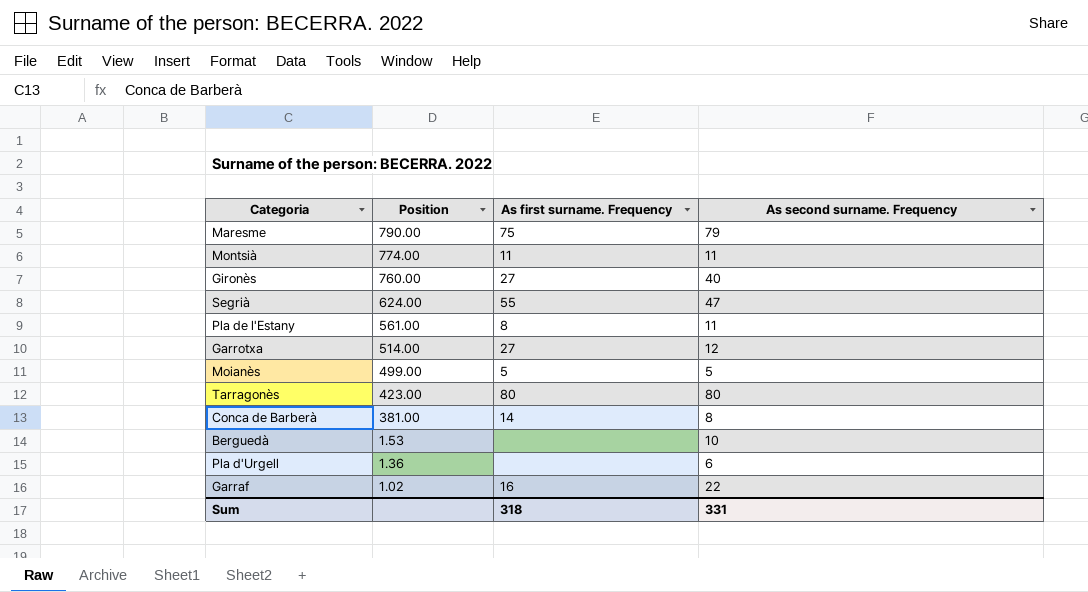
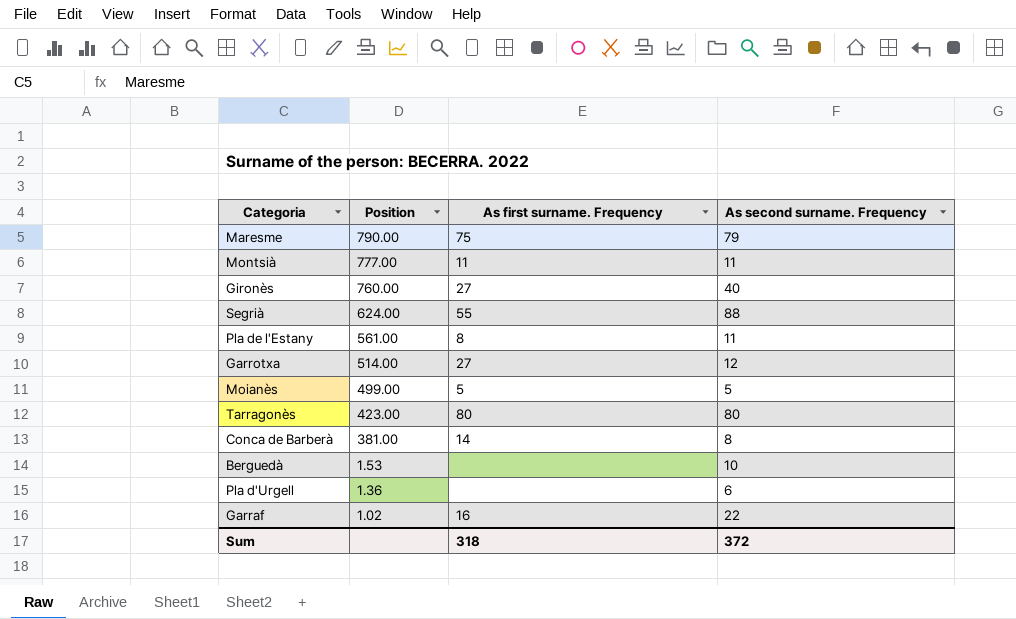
Montsià | Position: 774.00 -> 777.00
Segrià | As second surname. Frequency: 47 -> 88
Sum | As second surname. Frequency: 331 -> 372

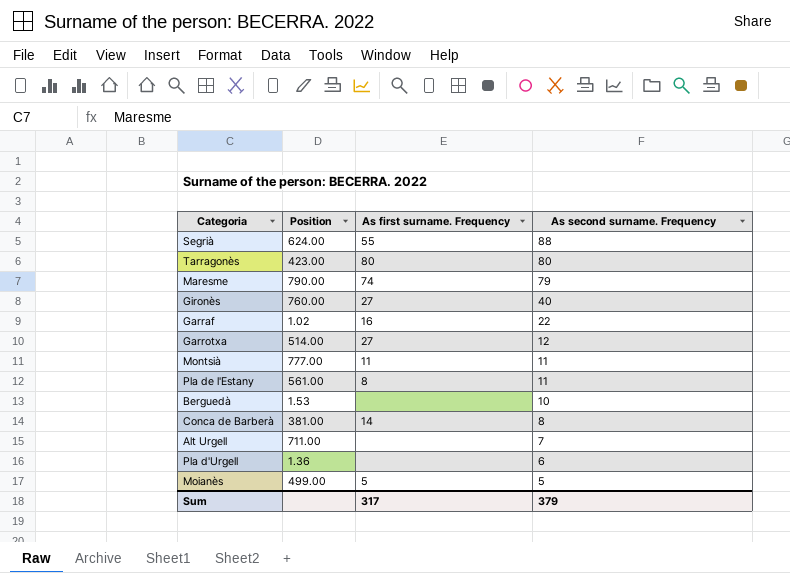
row order: Position descending -> As second surname. Frequency descending
Maresme | As first surname. Frequency: 75 -> 74
row Alt Urgell: none -> 711.00 | none | 7
Sum | As first surname. Frequency: 318 -> 317
Sum | As second surname. Frequency: 372 -> 379

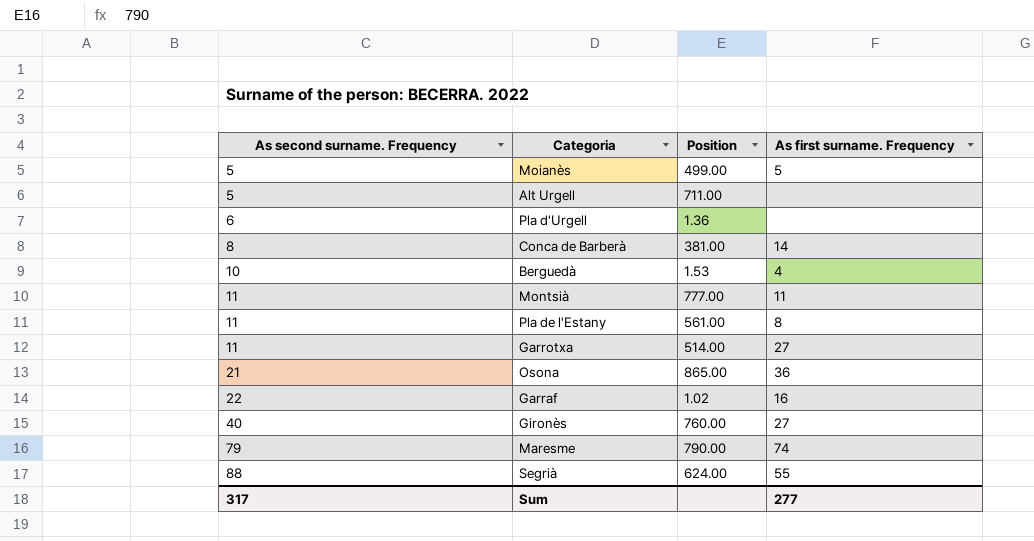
row order: As second surname. Frequency descending -> As second surname. Frequency ascending
column As second surname. Frequency | position: 4 -> 1
row Tarragonès: 423.00 | 80 | 80 -> none
Alt Urgell | As second surname. Frequency: 7 -> 5
Berguedà | As first surname. Frequency: none -> 4
Garrotxa | As second surname. Frequency: 12 -> 11
row Osona: none -> 21 | 865.00 | 36
Sum | As second surname. Frequency: 379 -> 317
Sum | As first surname. Frequency: 317 -> 277

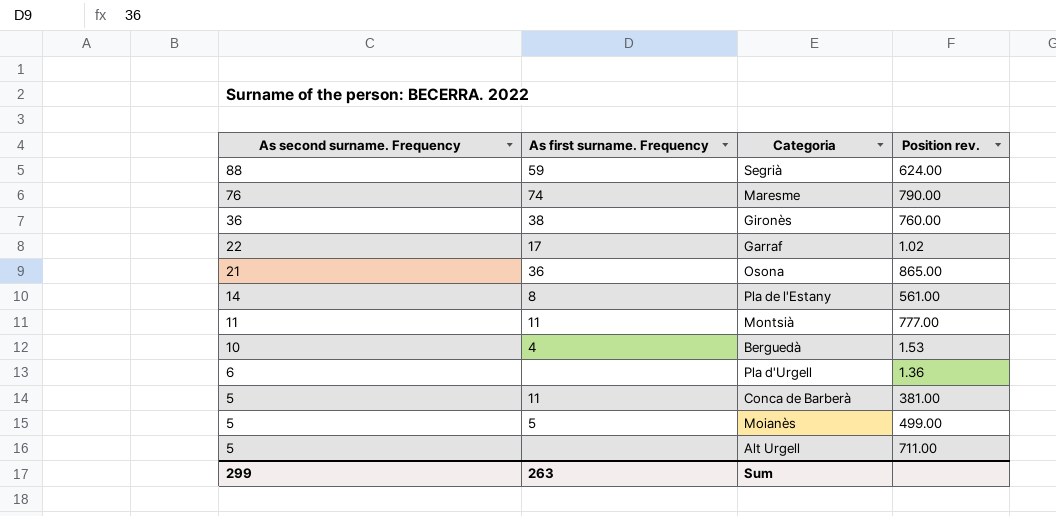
row order: As second surname. Frequency ascending -> As second surname. Frequency descending
column As first surname. Frequency | position: 4 -> 2
column name: Position -> Position rev.
row Garrotxa: 11 | 514.00 | 27 -> none
Segrià | As first surname. Frequency: 55 -> 59
Maresme | As second surname. Frequency: 79 -> 76
Gironès | As second surname. Frequency: 40 -> 36
Gironès | As first surname. Frequency: 27 -> 38
Garraf | As first surname. Frequency: 16 -> 17
Pla de l'Estany | As second surname. Frequency: 11 -> 14
Conca de Barberà | As second surname. Frequency: 8 -> 5
Conca de Barberà | As first surname. Frequency: 14 -> 11
Sum | As second surname. Frequency: 317 -> 299
Sum | As first surname. Frequency: 277 -> 263

